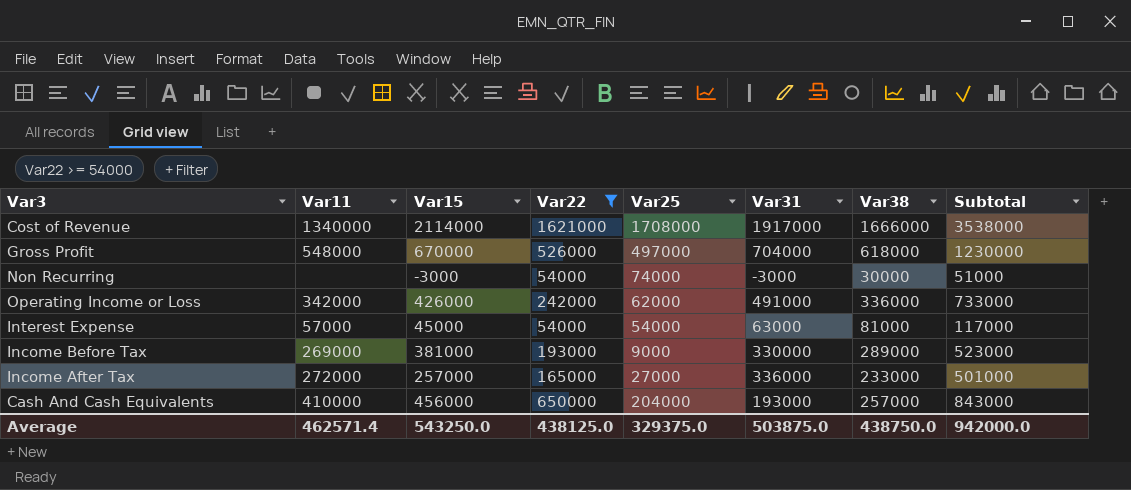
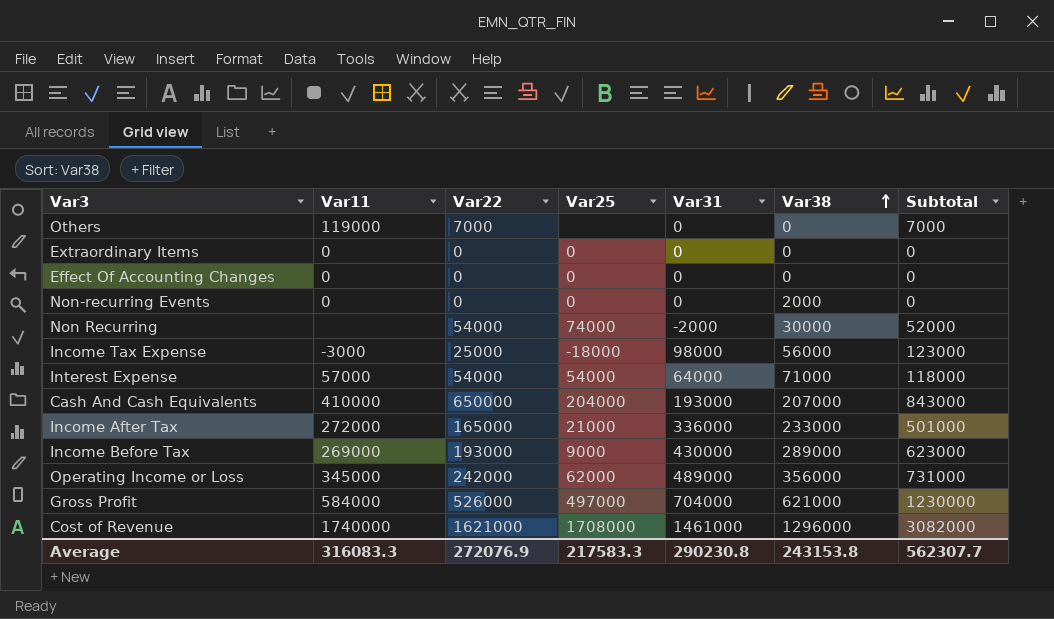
filter: Var22 >= 54000 -> none
row order: none -> Var38 ascending
column Var15 | position: 3 -> none
Non Recurring | Var31: -3000 -> -2000
Non Recurring | Subtotal: 51000 -> 52000
Interest Expense | Var31: 63000 -> 64000
Interest Expense | Var38: 81000 -> 71000
Interest Expense | Subtotal: 117000 -> 118000
Cash And Cash Equivalents | Var38: 257000 -> 207000
Income After Tax | Var25: 27000 -> 21000
Income Before Tax | Var31: 330000 -> 430000
Income Before Tax | Subtotal: 523000 -> 623000
Operating Income or Loss | Var11: 342000 -> 345000
Operating Income or Loss | Var31: 491000 -> 489000
Operating Income or Loss | Var38: 336000 -> 356000
Operating Income or Loss | Subtotal: 733000 -> 731000
Gross Profit | Var11: 548000 -> 584000
Gross Profit | Var38: 618000 -> 621000
Cost of Revenue | Var11: 1340000 -> 1740000
Cost of Revenue | Var31: 1917000 -> 1461000
Cost of Revenue | Var38: 1666000 -> 1296000
Cost of Revenue | Subtotal: 3538000 -> 3082000
Average | Var11: 462571.4 -> 316083.3
Average | Var22: 438125.0 -> 272076.9
Average | Var25: 329375.0 -> 217583.3
Average | Var31: 503875.0 -> 290230.8
Average | Var38: 438750.0 -> 243153.8
Average | Subtotal: 942000.0 -> 562307.7

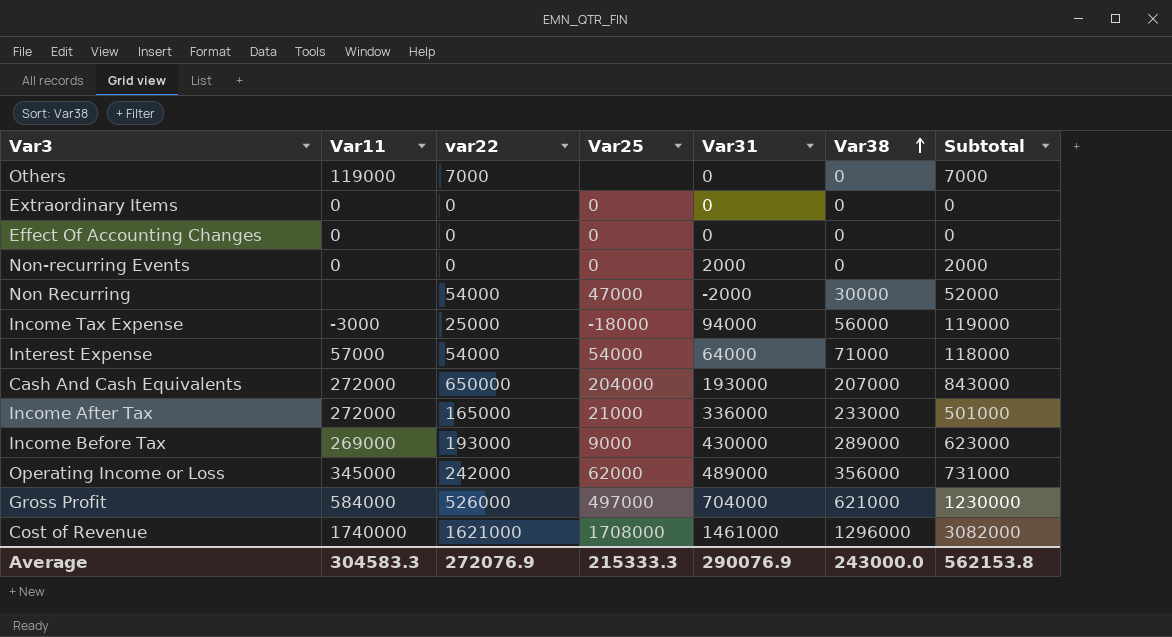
column name: Var22 -> var22
Non-recurring Events | Var31: 0 -> 2000
Non-recurring Events | Var38: 2000 -> 0
Non-recurring Events | Subtotal: 0 -> 2000
Non Recurring | Var25: 74000 -> 47000
Income Tax Expense | Var31: 98000 -> 94000
Income Tax Expense | Subtotal: 123000 -> 119000
Cash And Cash Equivalents | Var11: 410000 -> 272000
Average | Var11: 316083.3 -> 304583.3
Average | Var25: 217583.3 -> 215333.3
Average | Var31: 290230.8 -> 290076.9
Average | Var38: 243153.8 -> 243000.0
Average | Subtotal: 562307.7 -> 562153.8

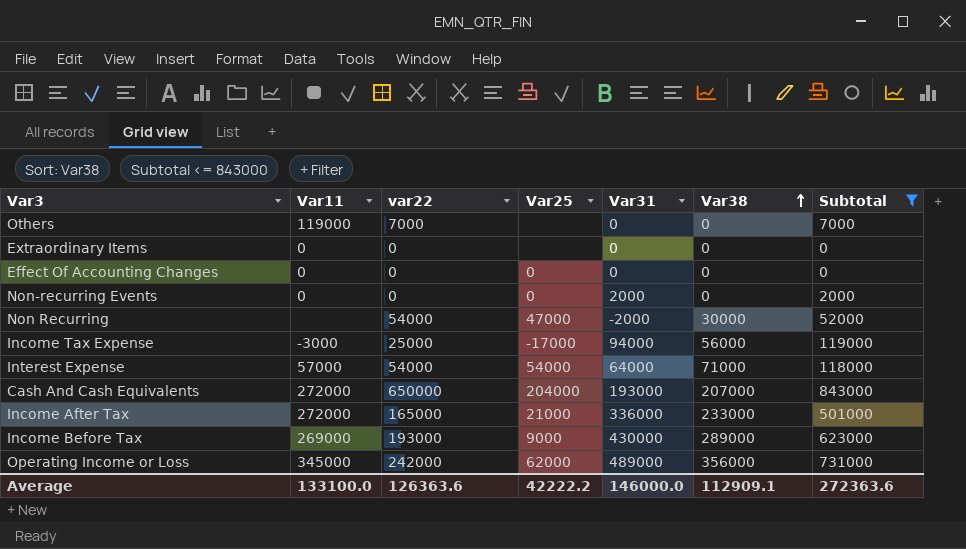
filter: none -> Subtotal <= 843000
Extraordinary Items | Var25: 0 -> none
Income Tax Expense | Var25: -18000 -> -17000
Average | Var11: 304583.3 -> 133100.0
Average | var22: 272076.9 -> 126363.6
Average | Var25: 215333.3 -> 42222.2
Average | Var31: 290076.9 -> 146000.0
Average | Var38: 243000.0 -> 112909.1
Average | Subtotal: 562153.8 -> 272363.6

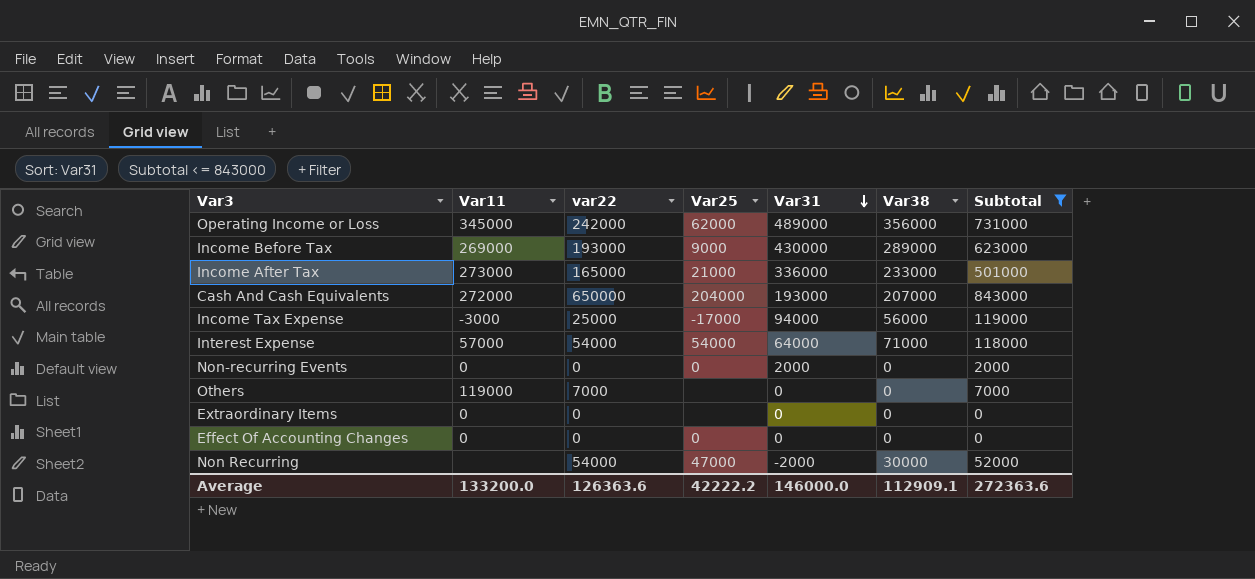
row order: Var38 ascending -> Var31 descending
Income After Tax | Var11: 272000 -> 273000
Average | Var11: 133100.0 -> 133200.0

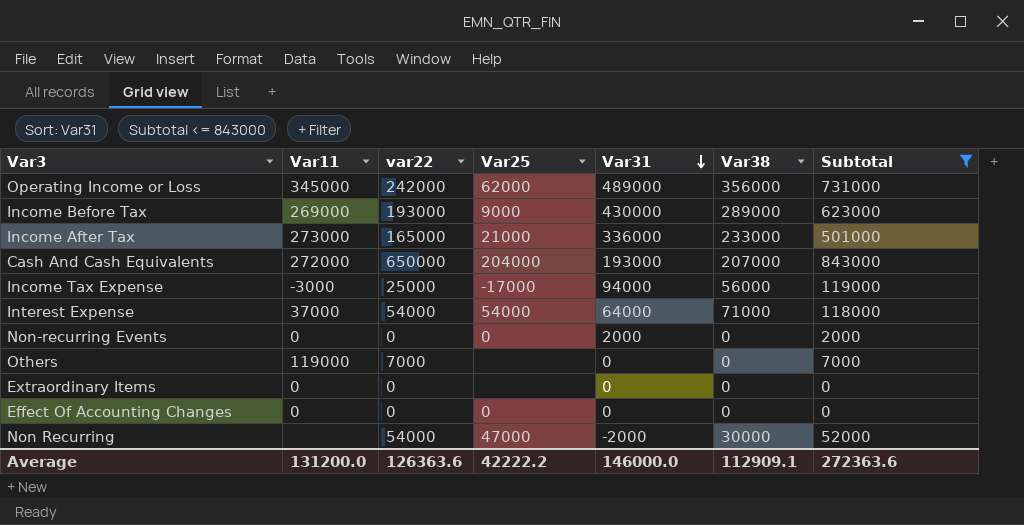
Interest Expense | Var11: 57000 -> 37000
Average | Var11: 133200.0 -> 131200.0

